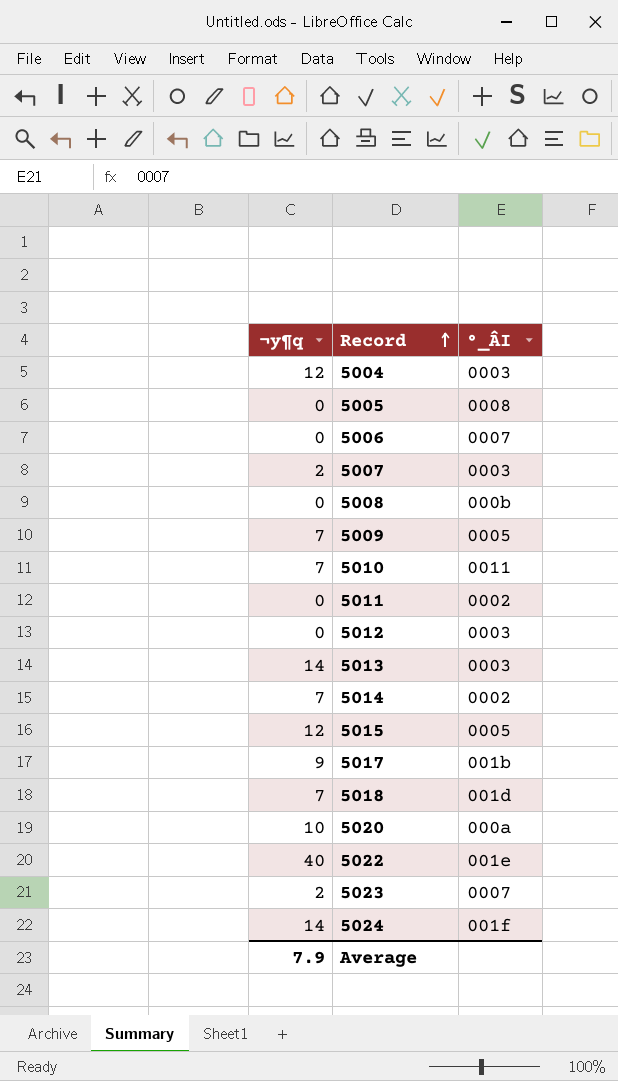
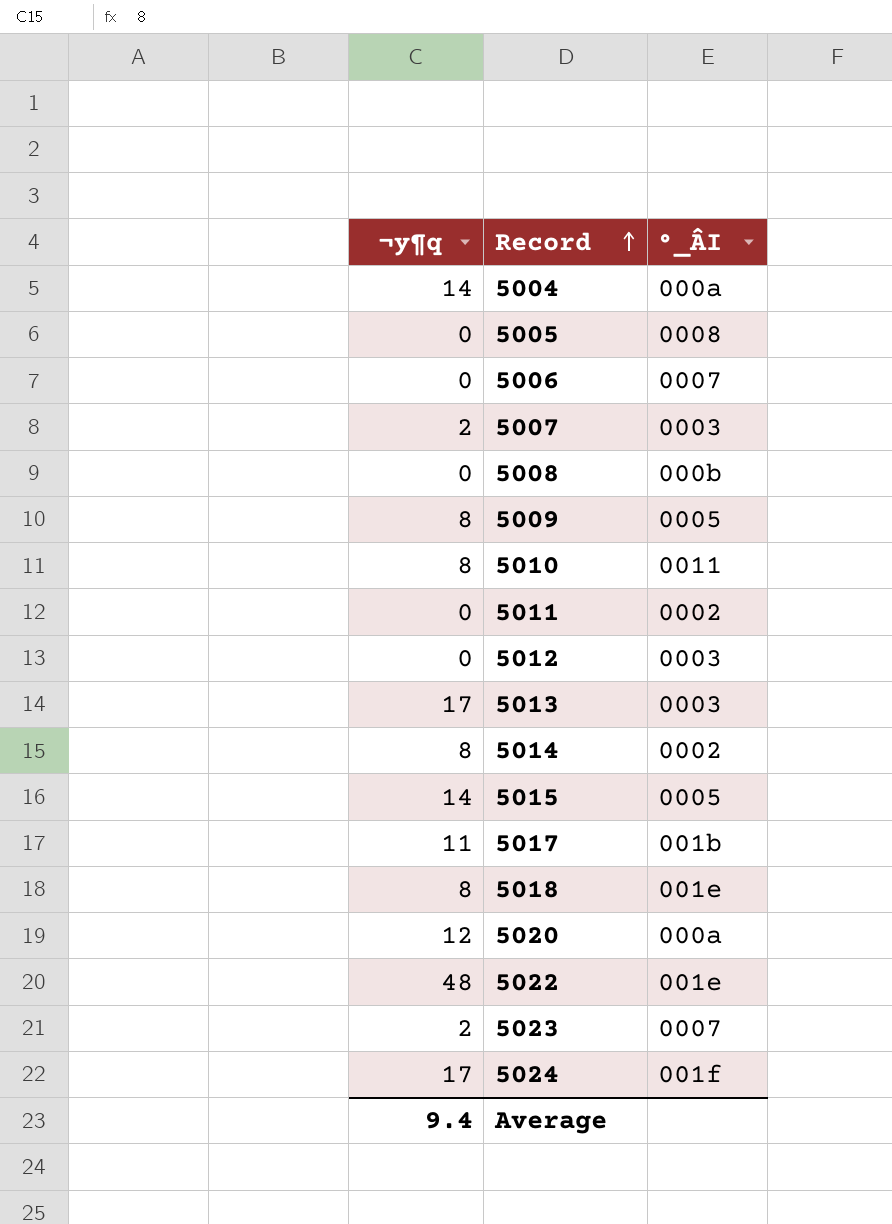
5004 | ¬y¶q: 12 -> 14
5004 | °_ÂI: 0003 -> 000a
5009 | ¬y¶q: 7 -> 8
5010 | ¬y¶q: 7 -> 8
5013 | ¬y¶q: 14 -> 17
5014 | ¬y¶q: 7 -> 8
5015 | ¬y¶q: 12 -> 14
5017 | ¬y¶q: 9 -> 11
5018 | ¬y¶q: 7 -> 8
5018 | °_ÂI: 001d -> 001e
5020 | ¬y¶q: 10 -> 12
5022 | ¬y¶q: 40 -> 48
5024 | ¬y¶q: 14 -> 17
Average | ¬y¶q: 7.9 -> 9.4

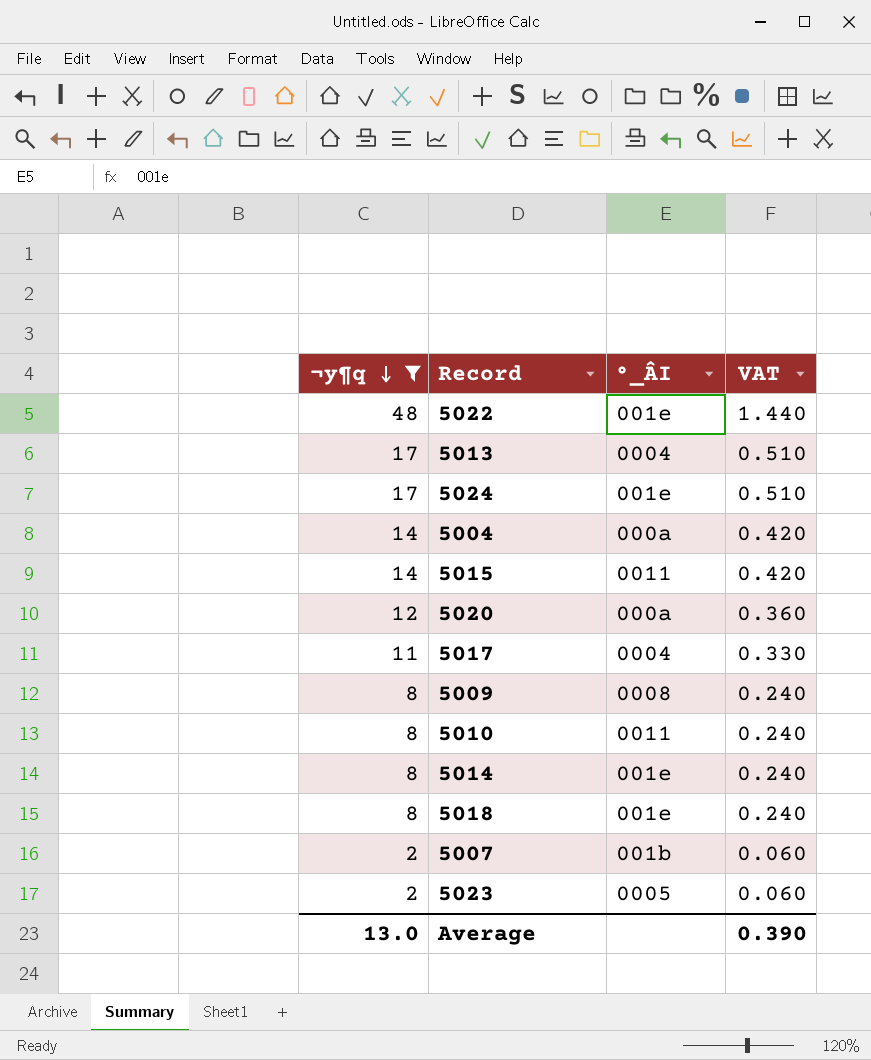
filter: none -> ¬y¶q != 0
row order: Record ascending -> ¬y¶q descending
column VAT | formula: none -> [¬y¶q] * 0.03
5013 | °_ÂI: 0003 -> 0004
5024 | °_ÂI: 001f -> 001e
5015 | °_ÂI: 0005 -> 0011
5017 | °_ÂI: 001b -> 0004
5009 | °_ÂI: 0005 -> 0008
5014 | °_ÂI: 0002 -> 001e
5007 | °_ÂI: 0003 -> 001b
5023 | °_ÂI: 0007 -> 0005
Average | ¬y¶q: 9.4 -> 13.0

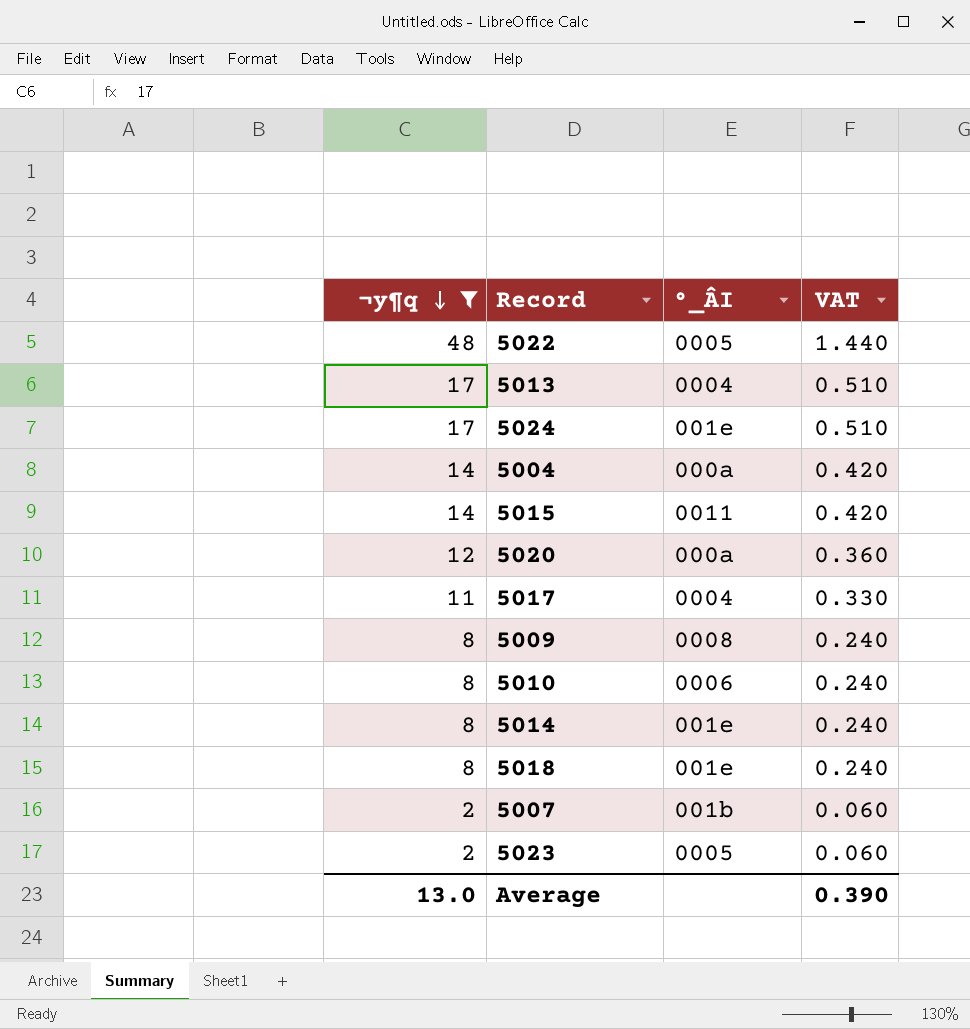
5022 | °_ÂI: 001e -> 0005
5010 | °_ÂI: 0011 -> 0006

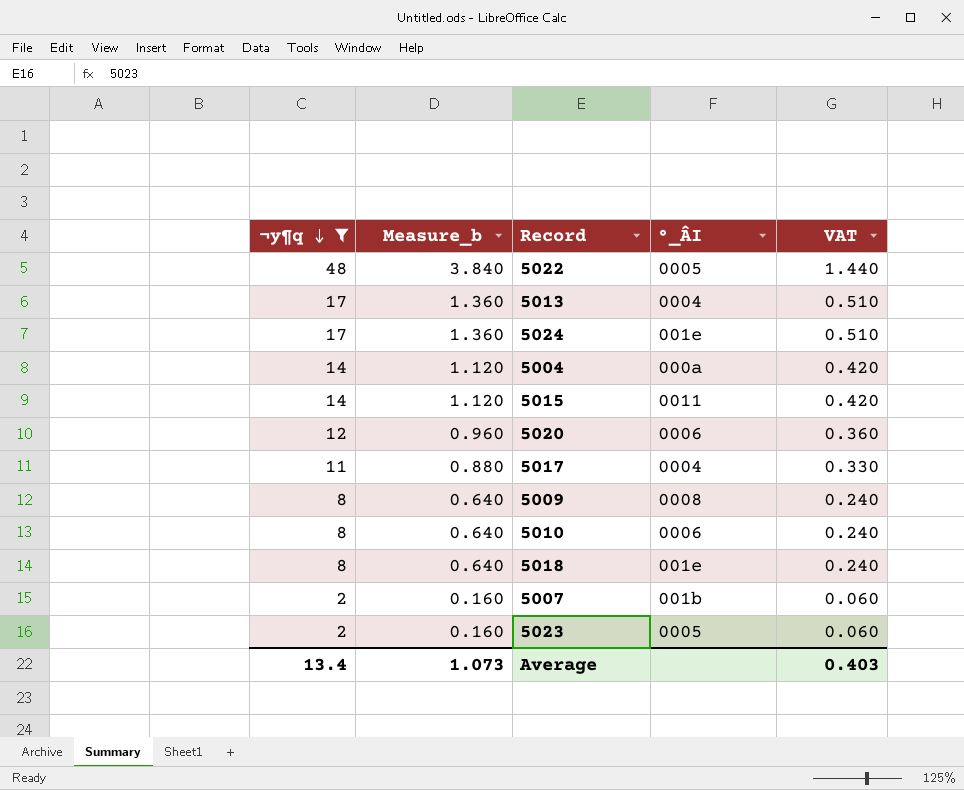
column Measure_b | formula: none -> [¬y¶q] * 0.08
row 5014: 8 | 001e | 0.240 -> none
5020 | °_ÂI: 000a -> 0006
Average | ¬y¶q: 13.0 -> 13.4
Average | VAT: 0.390 -> 0.403

